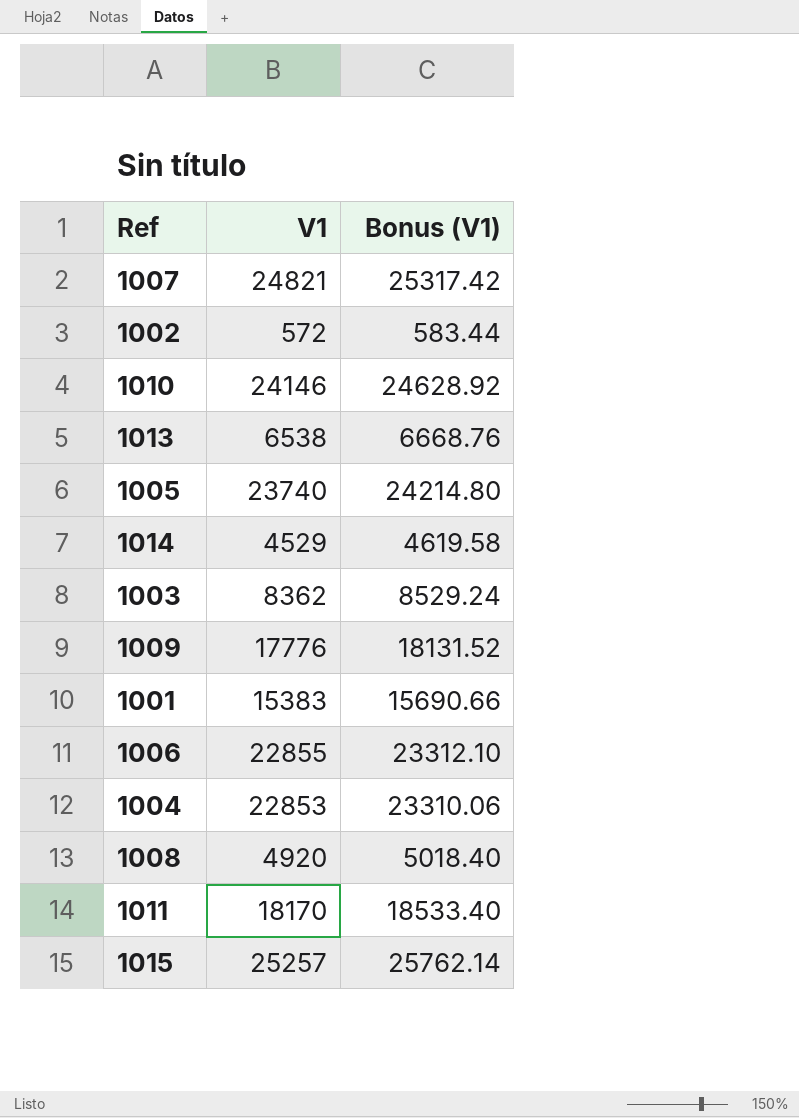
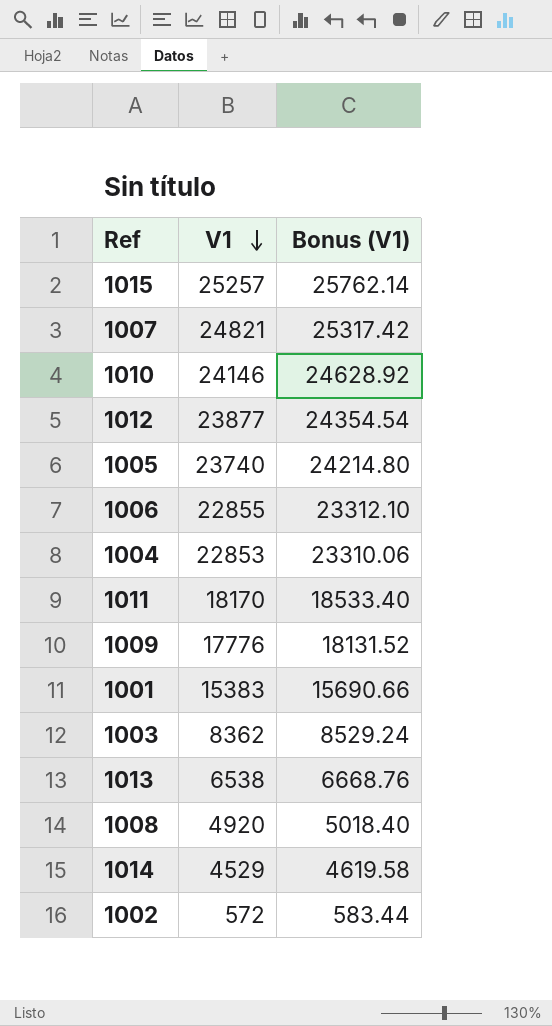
row order: none -> V1 descending
row 1012: none -> 23877 | 24354.54

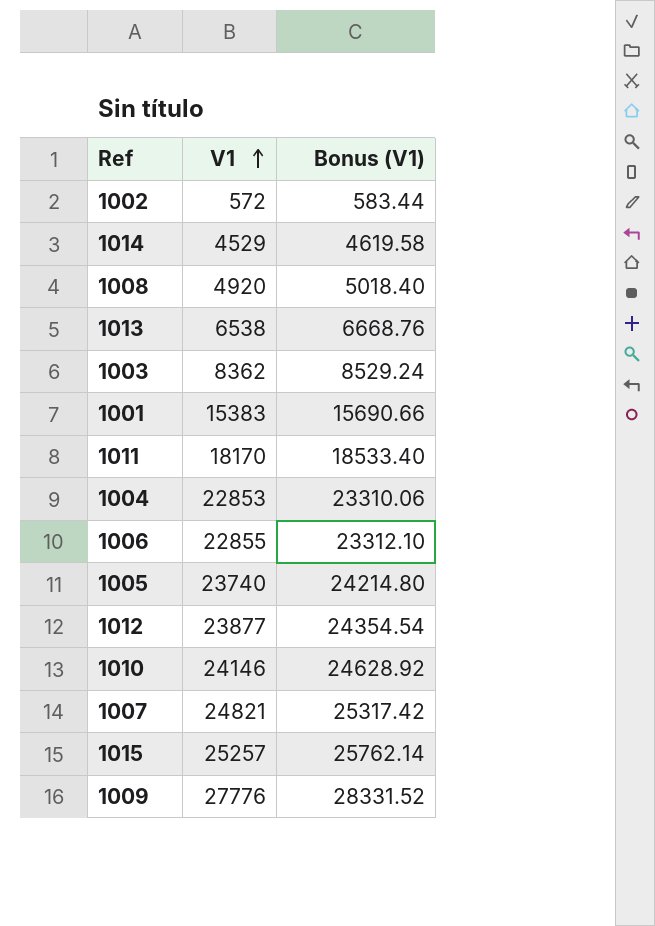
row order: V1 descending -> V1 ascending
1009 | V1: 17776 -> 27776
1009 | Bonus (V1): 18131.52 -> 28331.52

